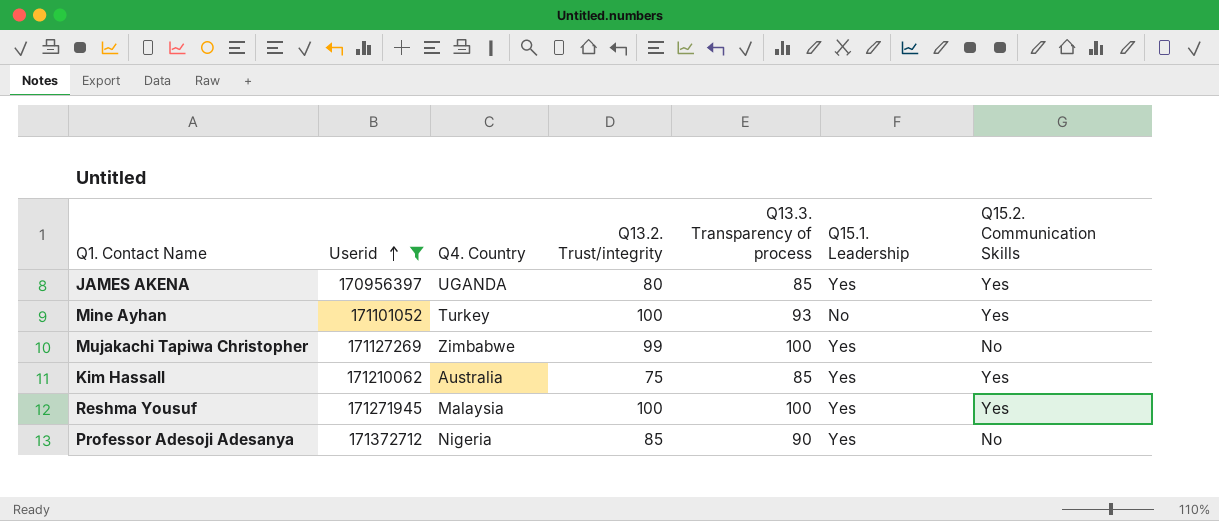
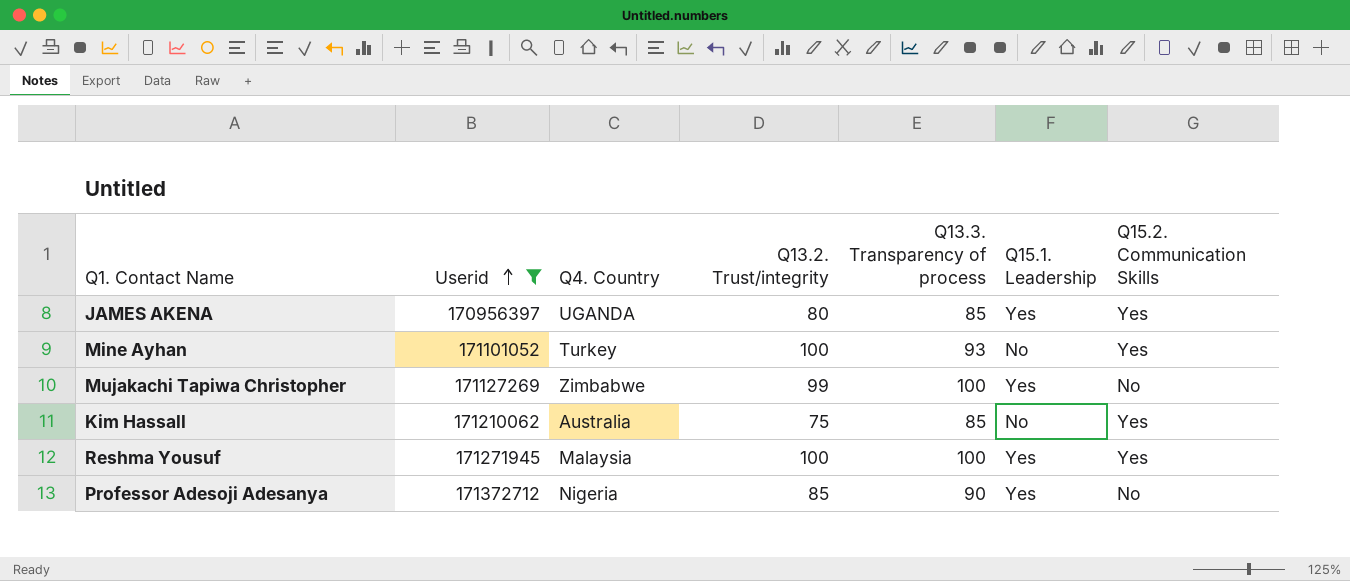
Kim Hassall | Q15.1. Leadership: Yes -> No

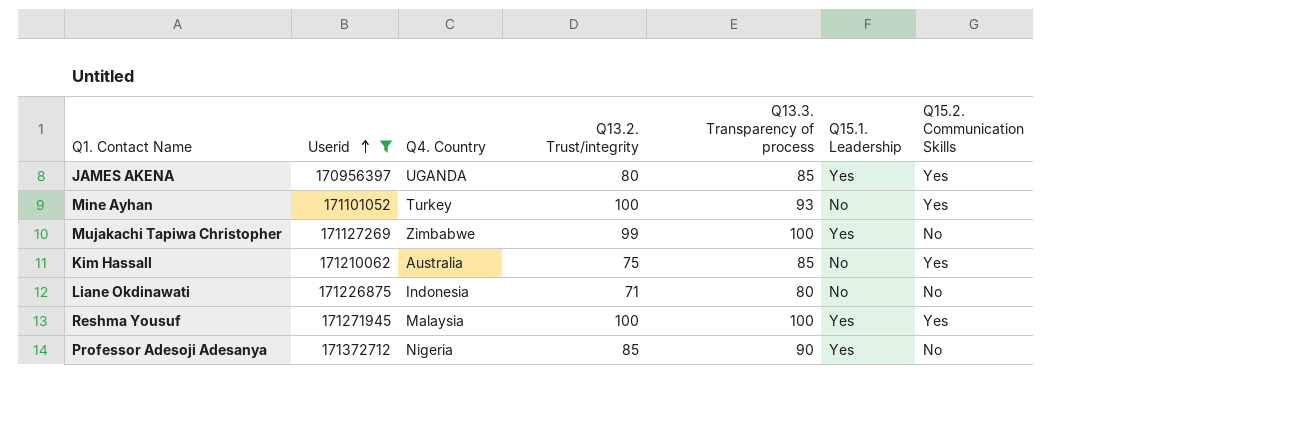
row Liane Okdinawati: none -> 171226875 | Indonesia | 71 | 80 | No | No

